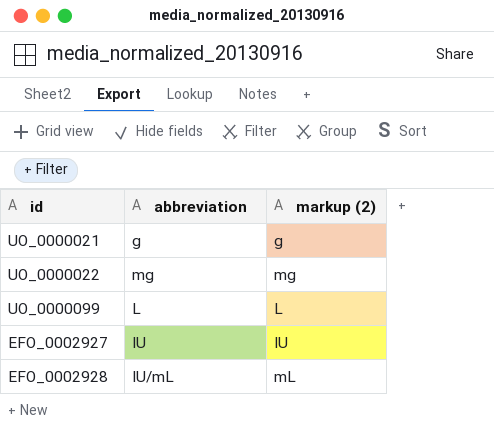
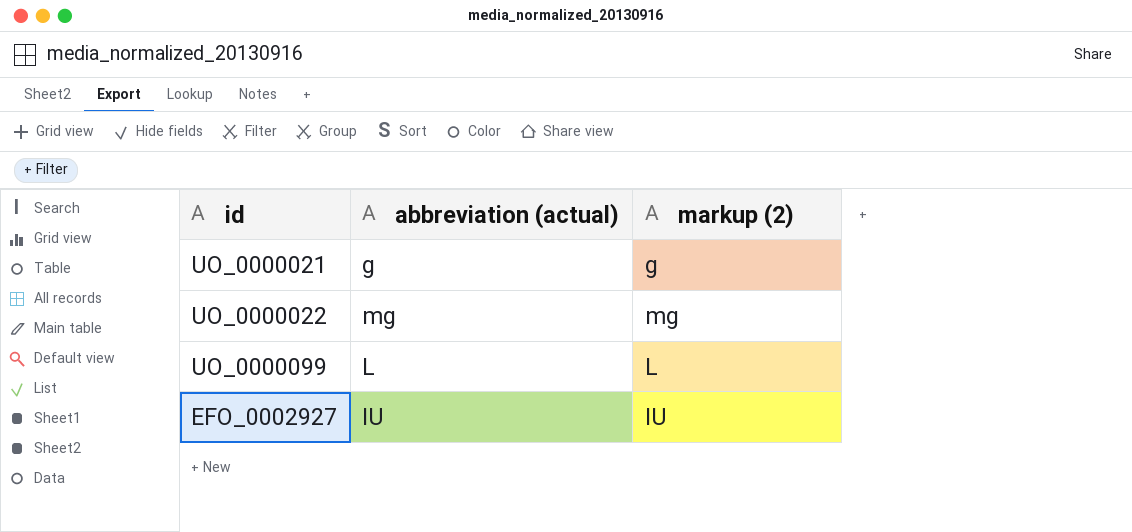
column name: abbreviation -> abbreviation (actual)
row EFO_0002928: IU/mL | mL -> none

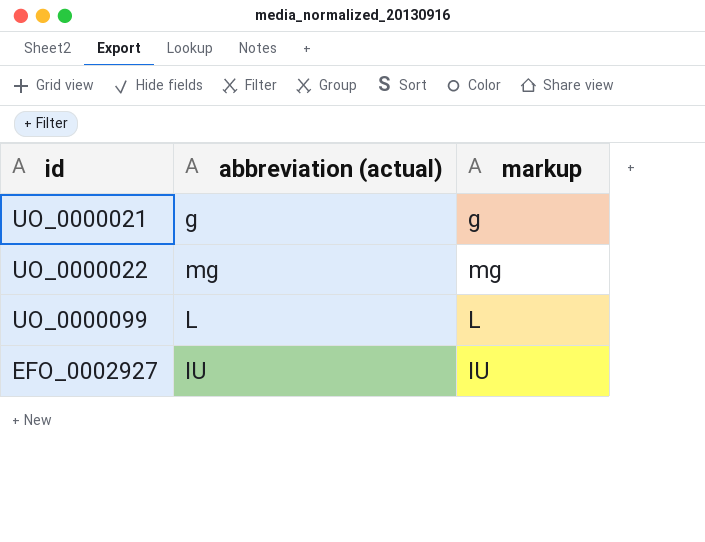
column name: markup (2) -> markup

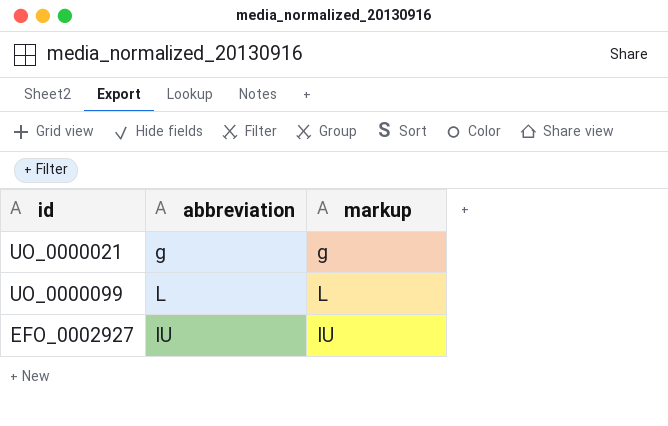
column name: abbreviation (actual) -> abbreviation
row UO_0000022: mg | mg -> none

